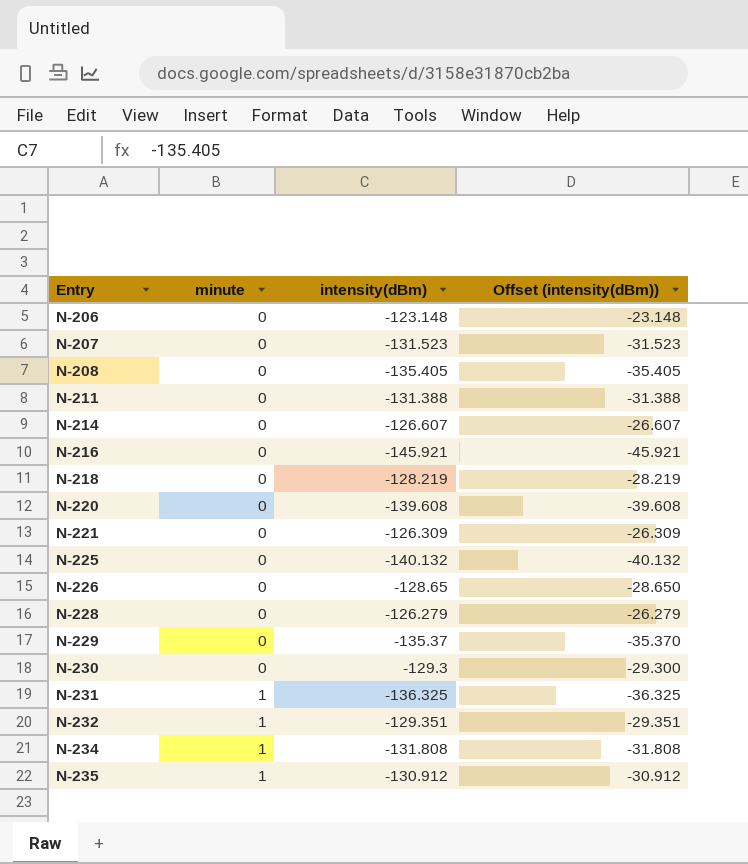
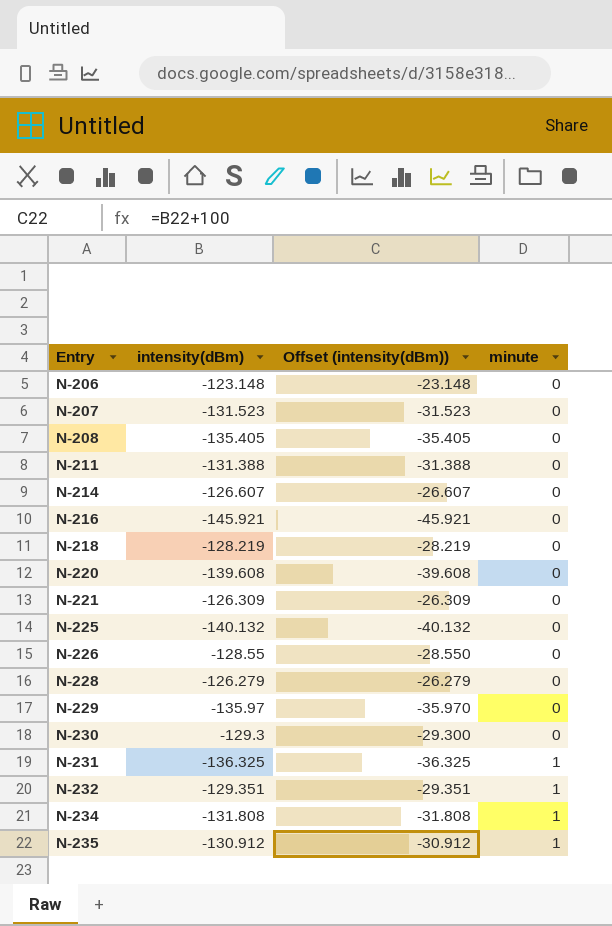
column minute | position: 2 -> 4
N-226 | intensity(dBm): -128.65 -> -128.55
N-226 | Offset (intensity(dBm)): -28.650 -> -28.550
N-229 | intensity(dBm): -135.37 -> -135.97
N-229 | Offset (intensity(dBm)): -35.370 -> -35.970

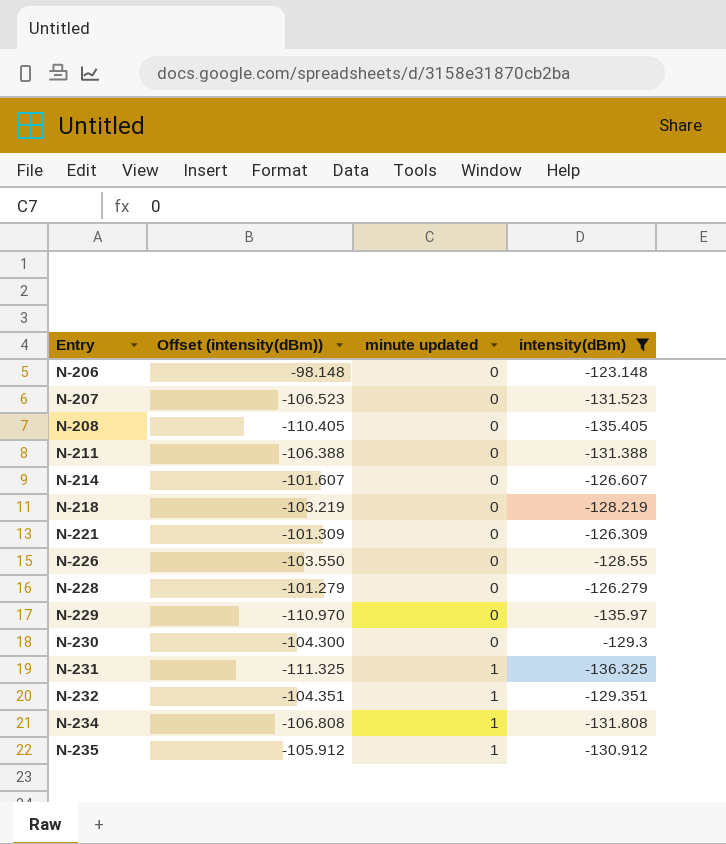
filter: none -> intensity(dBm) >= -136.325
column Offset (intensity(dBm)) | formula: [intensity(dBm)] + 100 -> [intensity(dBm)] + 25
column name: minute -> minute updated
column intensity(dBm) | position: 2 -> 4

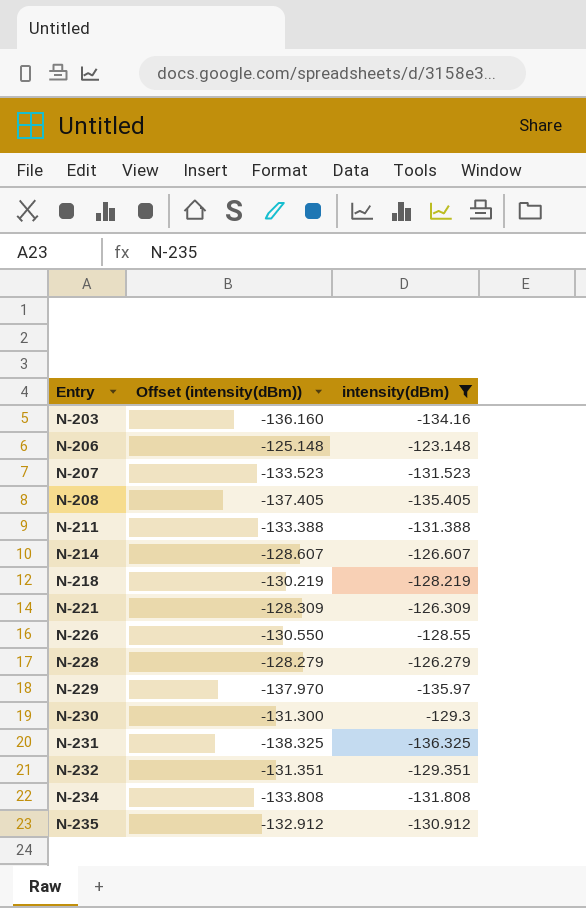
column minute updated | position: 3 -> none
column Offset (intensity(dBm)) | formula: [intensity(dBm)] + 25 -> [intensity(dBm)] - 2
row N-203: none -> -136.160 | -134.16

